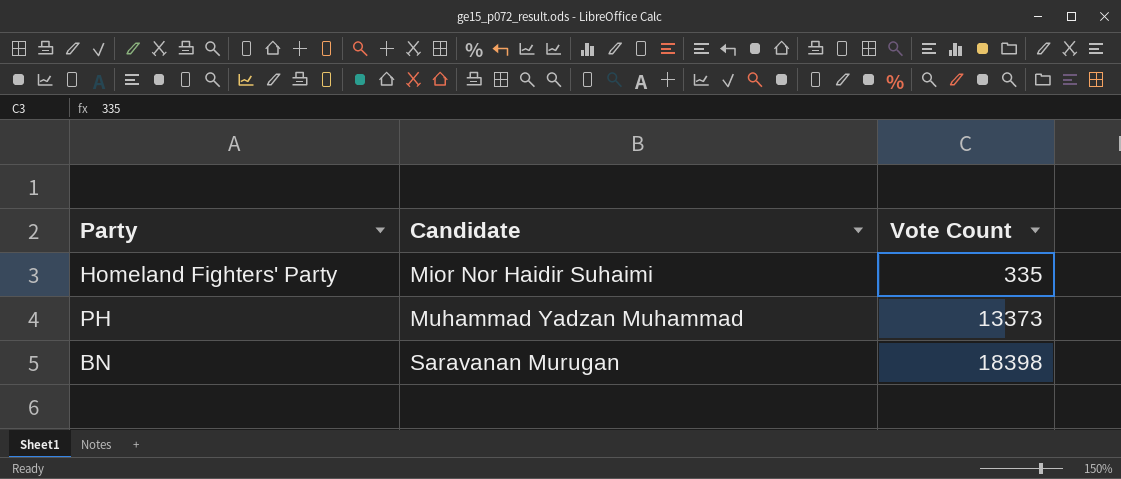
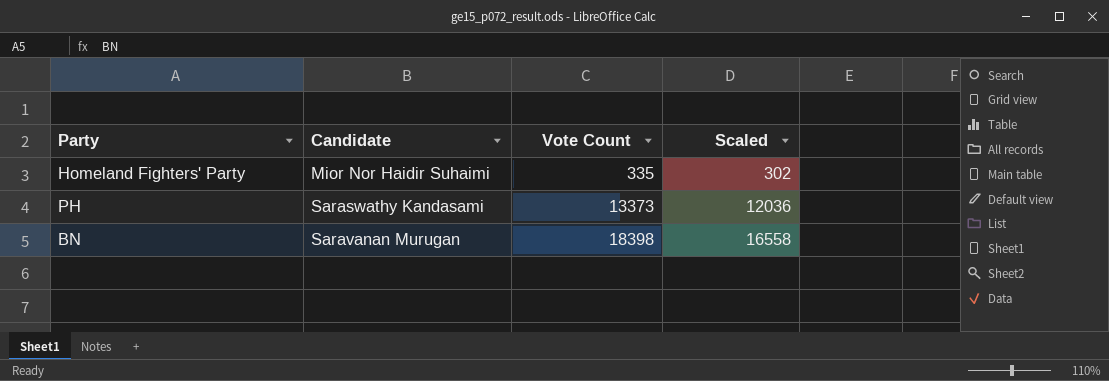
column Scaled | formula: none -> [Vote Count] * 0.9
PH | Candidate: Muhammad Yadzan Muhammad -> Saraswathy Kandasami

